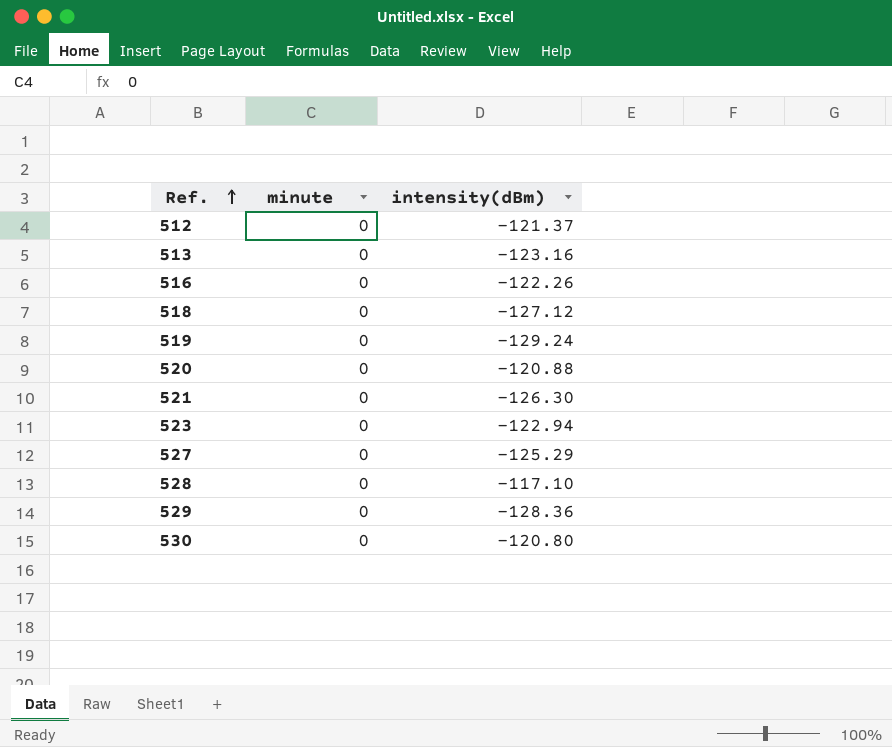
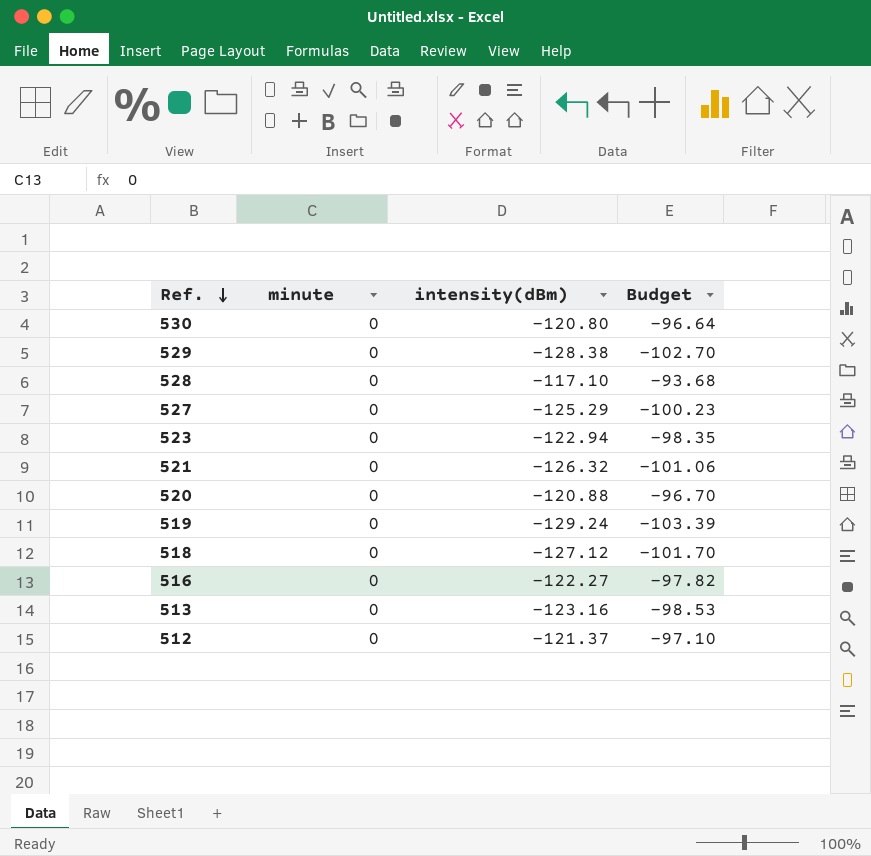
row order: Ref. ascending -> Ref. descending
column Budget | formula: none -> [intensity(dBm)] * 0.8
529 | intensity(dBm): -128.36 -> -128.38
521 | intensity(dBm): -126.30 -> -126.32
516 | intensity(dBm): -122.26 -> -122.27

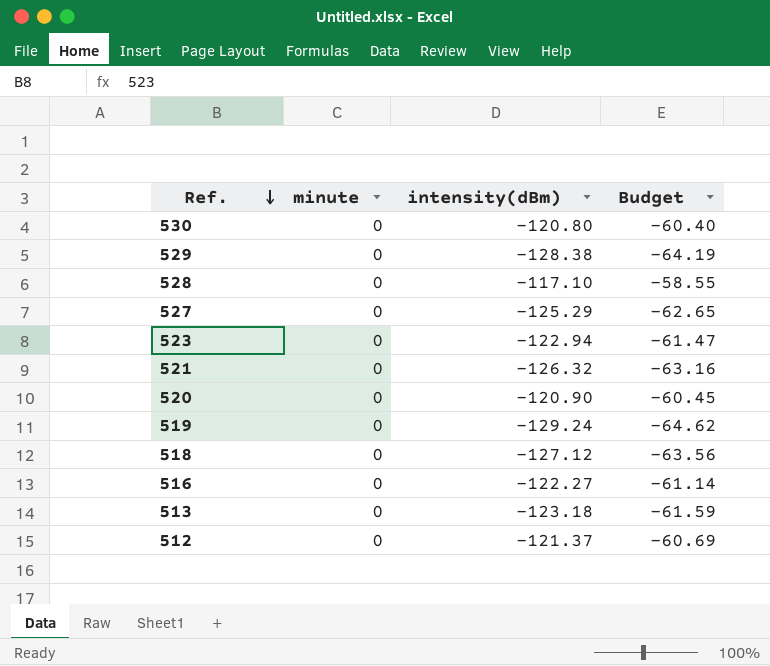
column Budget | formula: [intensity(dBm)] * 0.8 -> [intensity(dBm)] * 0.5
520 | intensity(dBm): -120.88 -> -120.90
513 | intensity(dBm): -123.16 -> -123.18

